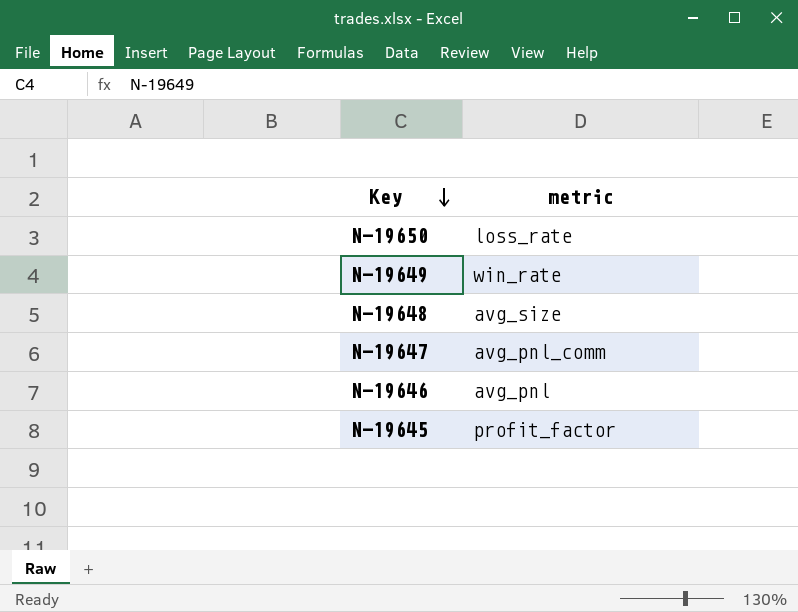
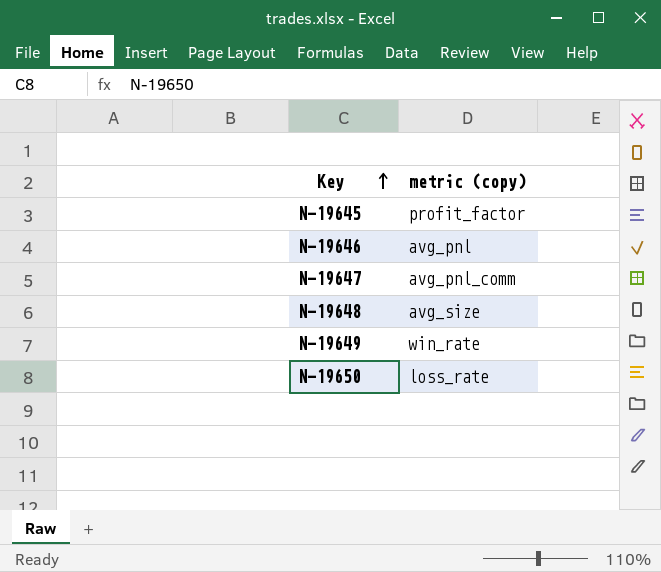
row order: Key descending -> Key ascending
column name: metric -> metric (copy)

